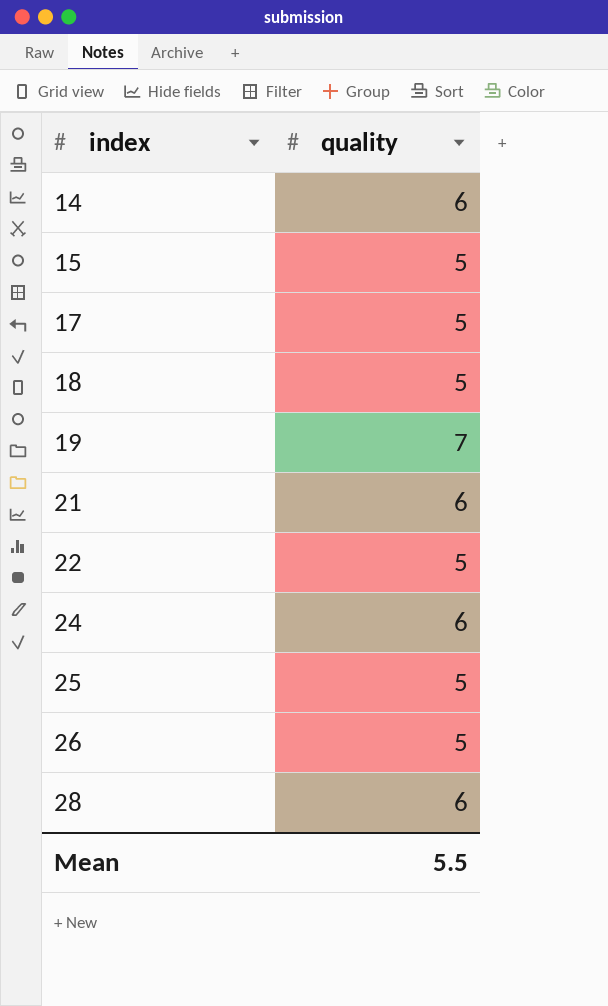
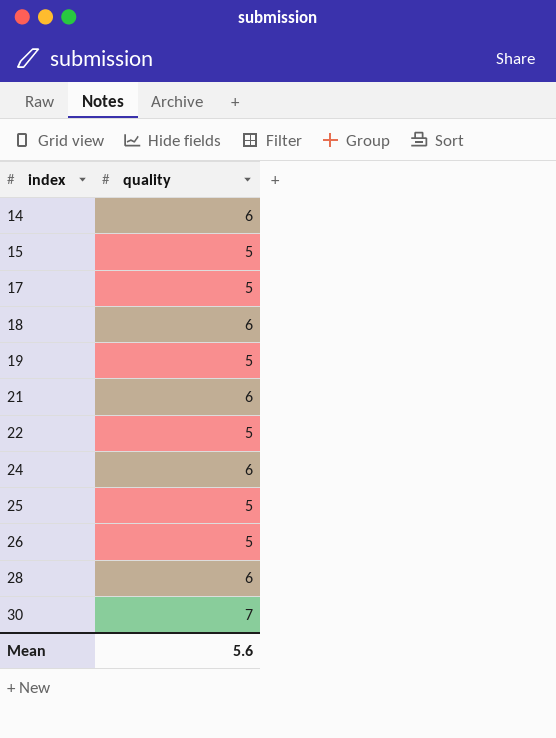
18 | quality: 5 -> 6
19 | quality: 7 -> 5
row 30: none -> 7
Mean | quality: 5.5 -> 5.6

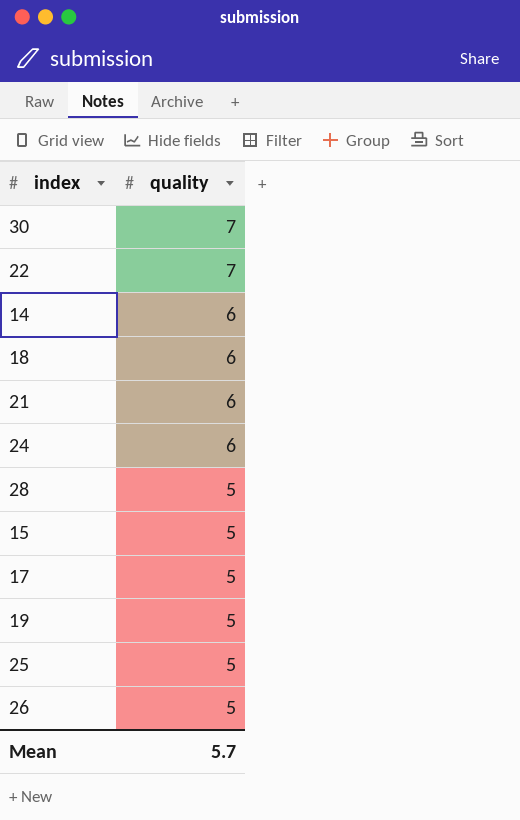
row order: index ascending -> quality descending
22 | quality: 5 -> 7
28 | quality: 6 -> 5
Mean | quality: 5.6 -> 5.7

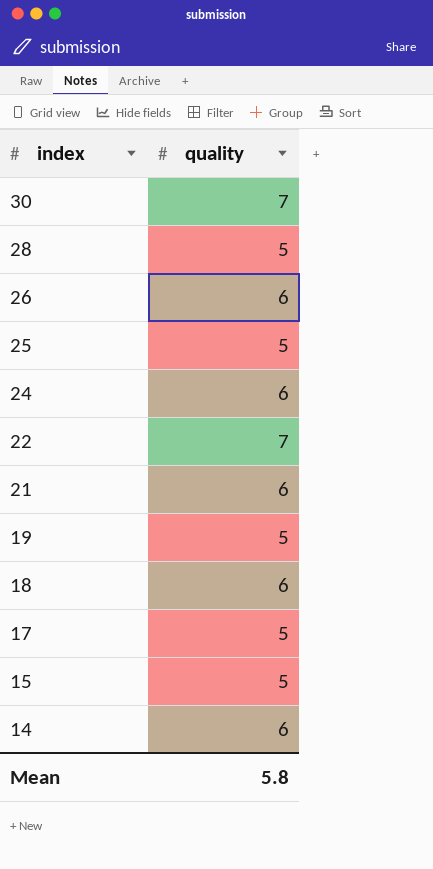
row order: quality descending -> index descending
26 | quality: 5 -> 6
Mean | quality: 5.7 -> 5.8

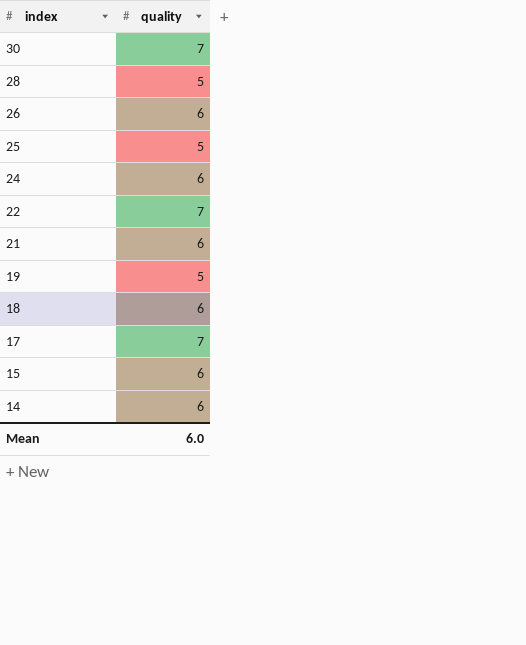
17 | quality: 5 -> 7
15 | quality: 5 -> 6
Mean | quality: 5.8 -> 6.0

